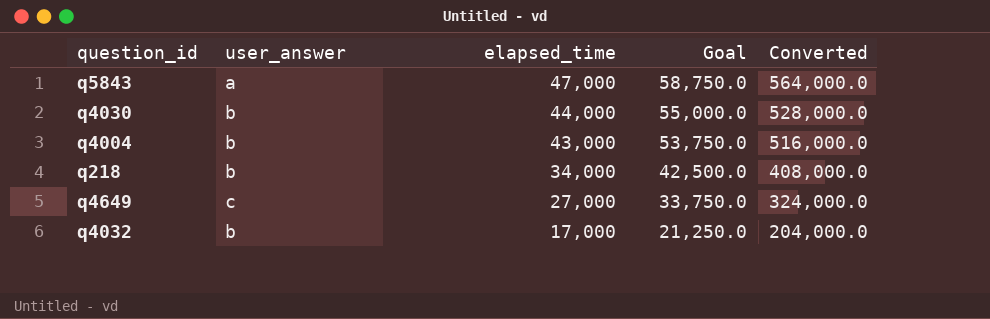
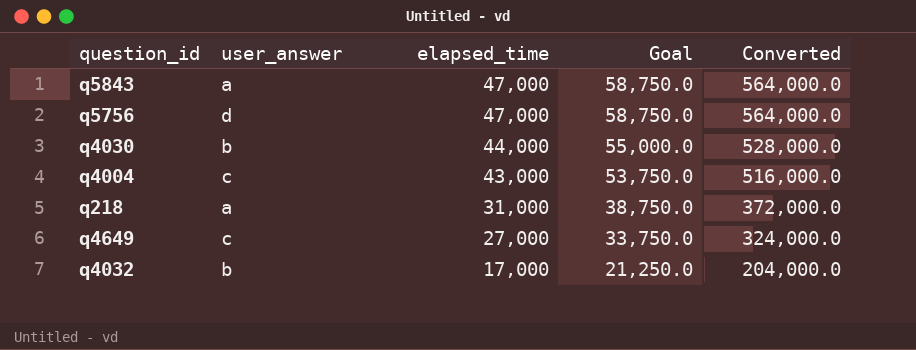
row q5756: none -> d | 47,000 | 58,750.0 | 564,000.0
q4004 | user_answer: b -> c
q218 | user_answer: b -> a
q218 | elapsed_time: 34,000 -> 31,000
q218 | Goal: 42,500.0 -> 38,750.0
q218 | Converted: 408,000.0 -> 372,000.0

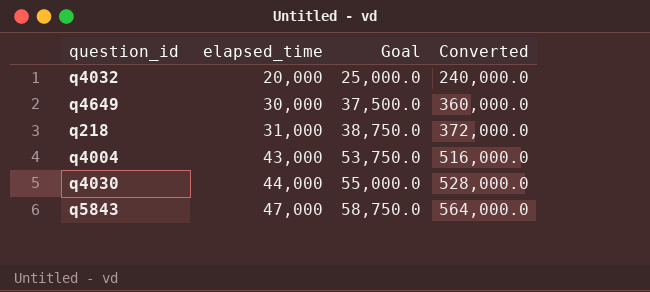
row order: elapsed_time descending -> elapsed_time ascending
column user_answer | position: 2 -> none
row q5756: d | 47,000 | 58,750.0 | 564,000.0 -> none
q4032 | elapsed_time: 17,000 -> 20,000
q4032 | Goal: 21,250.0 -> 25,000.0
q4032 | Converted: 204,000.0 -> 240,000.0
q4649 | elapsed_time: 27,000 -> 30,000
q4649 | Goal: 33,750.0 -> 37,500.0
q4649 | Converted: 324,000.0 -> 360,000.0

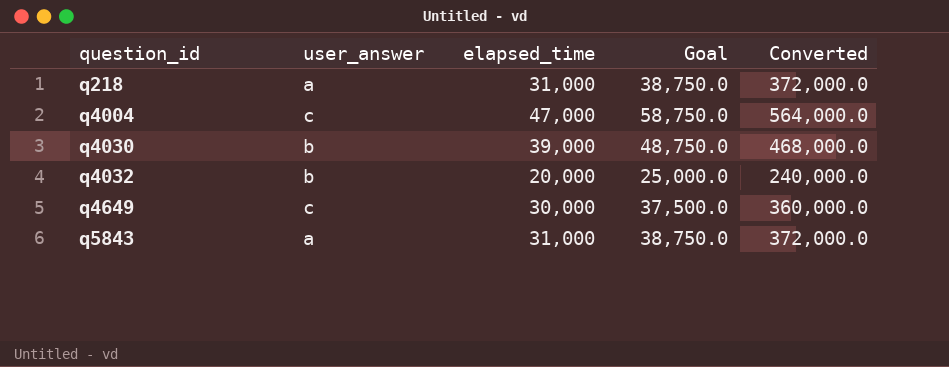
row order: elapsed_time ascending -> question_id ascending
column user_answer | position: none -> 2
q4004 | elapsed_time: 43,000 -> 47,000
q4004 | Goal: 53,750.0 -> 58,750.0
q4004 | Converted: 516,000.0 -> 564,000.0
q4030 | elapsed_time: 44,000 -> 39,000
q4030 | Goal: 55,000.0 -> 48,750.0
q4030 | Converted: 528,000.0 -> 468,000.0
q5843 | elapsed_time: 47,000 -> 31,000
q5843 | Goal: 58,750.0 -> 38,750.0
q5843 | Converted: 564,000.0 -> 372,000.0

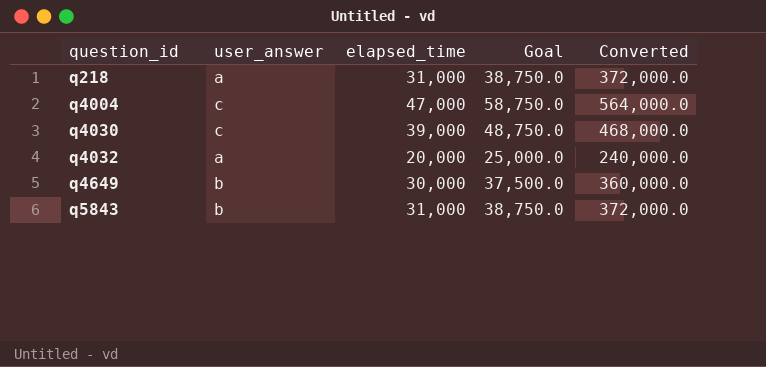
q4030 | user_answer: b -> c
q4032 | user_answer: b -> a
q4649 | user_answer: c -> b
q5843 | user_answer: a -> b

